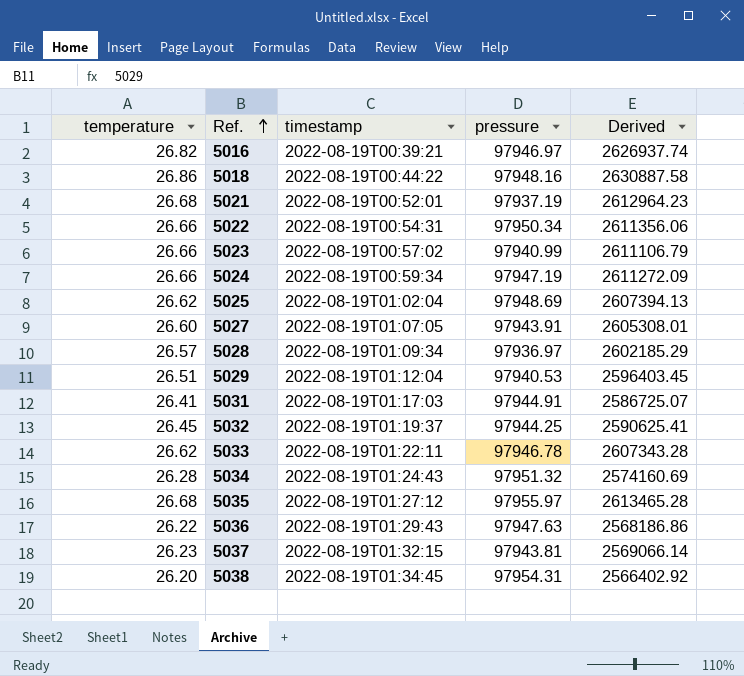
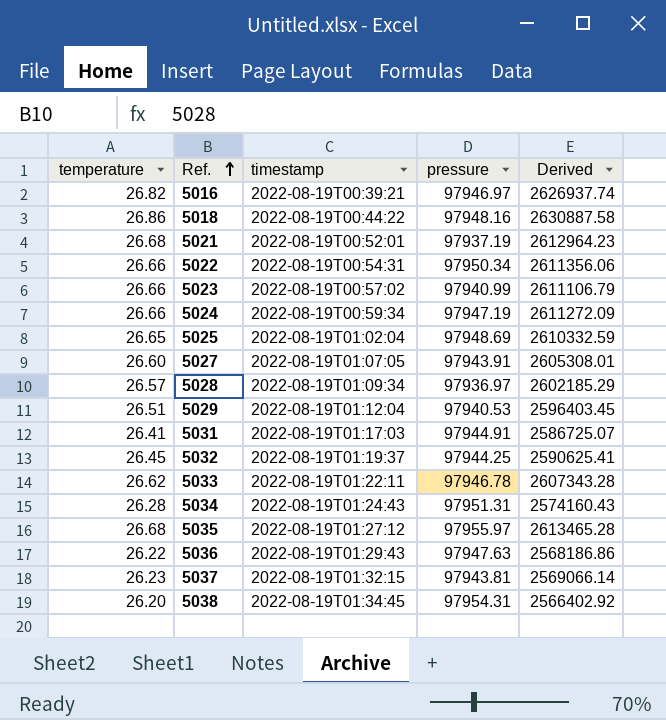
5025 | temperature: 26.62 -> 26.65
5025 | Derived: 2607394.13 -> 2610332.59
5034 | pressure: 97951.32 -> 97951.31
5034 | Derived: 2574160.69 -> 2574160.43

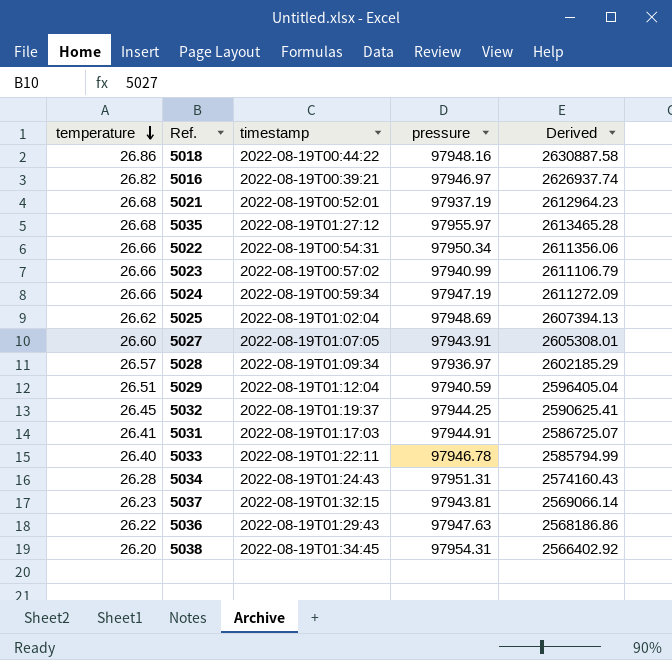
row order: Ref. ascending -> temperature descending
5025 | temperature: 26.65 -> 26.62
5025 | Derived: 2610332.59 -> 2607394.13
5029 | pressure: 97940.53 -> 97940.59
5029 | Derived: 2596403.45 -> 2596405.04
5033 | temperature: 26.62 -> 26.40
5033 | Derived: 2607343.28 -> 2585794.99

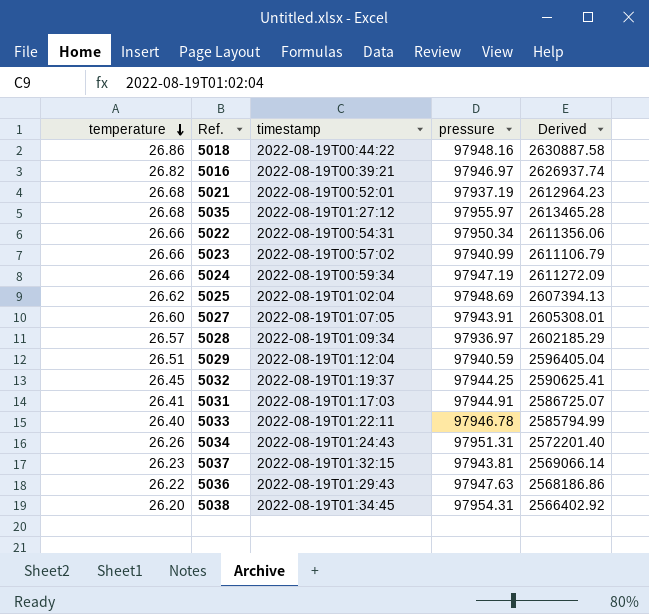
5034 | temperature: 26.28 -> 26.26
5034 | Derived: 2574160.43 -> 2572201.40

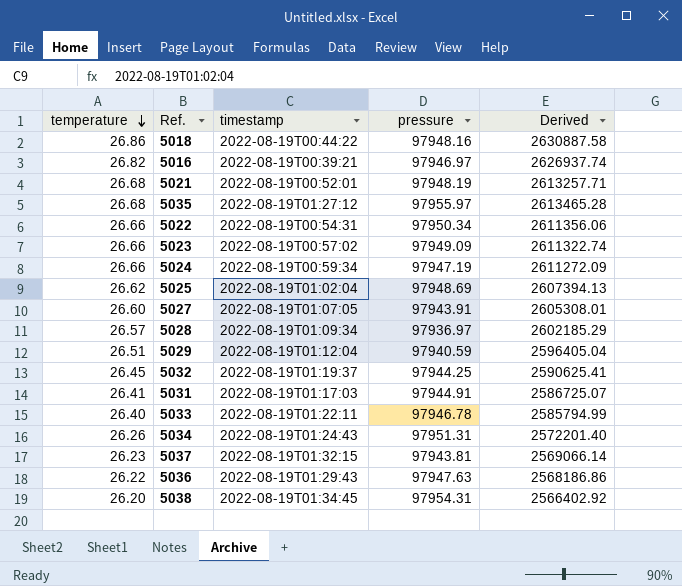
5021 | pressure: 97937.19 -> 97948.19
5021 | Derived: 2612964.23 -> 2613257.71
5023 | pressure: 97940.99 -> 97949.09
5023 | Derived: 2611106.79 -> 2611322.74

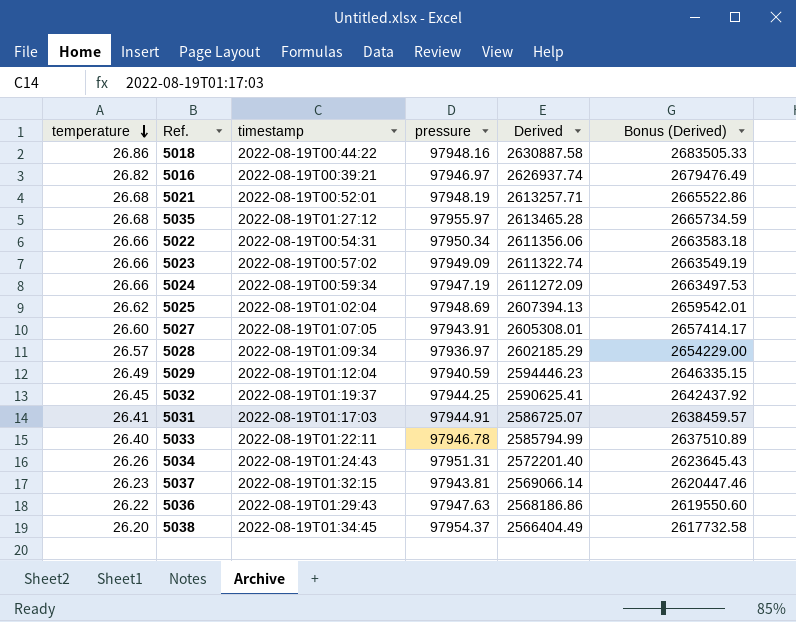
column Bonus (Derived) | formula: none -> [Derived] * 1.02
5029 | temperature: 26.51 -> 26.49
5029 | Derived: 2596405.04 -> 2594446.23
5038 | pressure: 97954.31 -> 97954.37
5038 | Derived: 2566402.92 -> 2566404.49

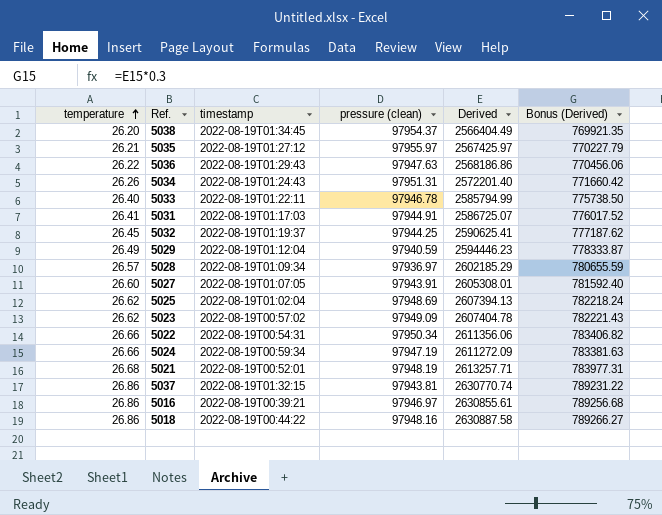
row order: temperature descending -> temperature ascending
column name: pressure -> pressure (clean)
column Bonus (Derived) | formula: [Derived] * 1.02 -> [Derived] * 0.3
5035 | temperature: 26.68 -> 26.21
5035 | Derived: 2613465.28 -> 2567425.97
5023 | temperature: 26.66 -> 26.62
5023 | Derived: 2611322.74 -> 2607404.78
5037 | temperature: 26.23 -> 26.86
5037 | Derived: 2569066.14 -> 2630770.74
5016 | temperature: 26.82 -> 26.86
5016 | Derived: 2626937.74 -> 2630855.61

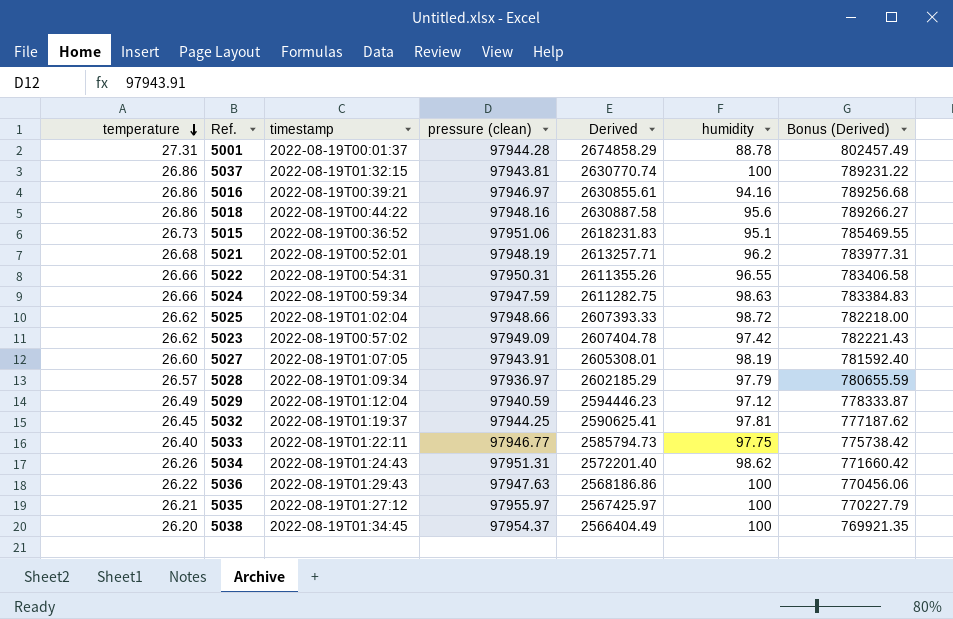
row order: temperature ascending -> temperature descending
column humidity | position: none -> 6
row 5031: 26.41 | 2022-08-19T01:17:03 | 97944.91 | 2586725.07 | 776017.52 -> none
row 5001: none -> 27.31 | 2022-08-19T00:01:37 | 97944.28 | 2674858.29 | 88.78 | 802457.49
row 5015: none -> 26.73 | 2022-08-19T00:36:52 | 97951.06 | 2618231.83 | 95.1 | 785469.55
5022 | pressure (clean): 97950.34 -> 97950.31
5022 | Derived: 2611356.06 -> 2611355.26
5022 | Bonus (Derived): 783406.82 -> 783406.58
5024 | pressure (clean): 97947.19 -> 97947.59
5024 | Derived: 2611272.09 -> 2611282.75
5024 | Bonus (Derived): 783381.63 -> 783384.83
5025 | pressure (clean): 97948.69 -> 97948.66
5025 | Derived: 2607394.13 -> 2607393.33
5025 | Bonus (Derived): 782218.24 -> 782218.00
5033 | pressure (clean): 97946.78 -> 97946.77
5033 | Derived: 2585794.99 -> 2585794.73
5033 | Bonus (Derived): 775738.50 -> 775738.42

